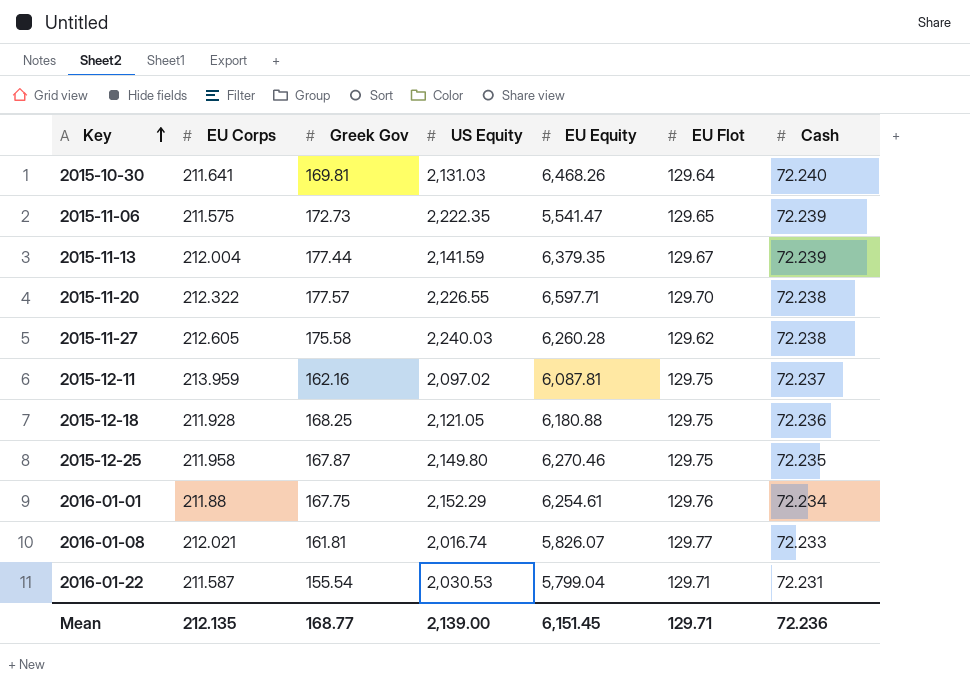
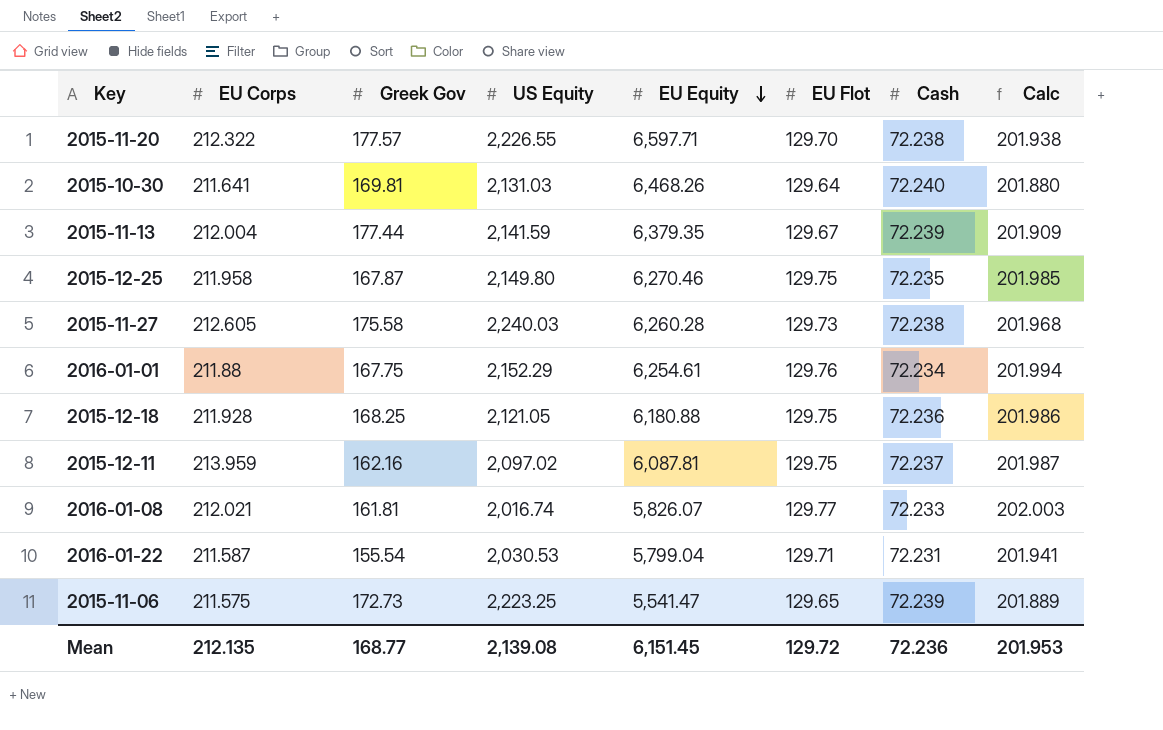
row order: Key ascending -> EU Equity descending
column Calc | formula: none -> [EU Flot] + [Cash]
2015-11-27 | EU Flot: 129.62 -> 129.73
2015-11-06 | US Equity: 2,222.35 -> 2,223.25
Mean | US Equity: 2,139.00 -> 2,139.08
Mean | EU Flot: 129.71 -> 129.72

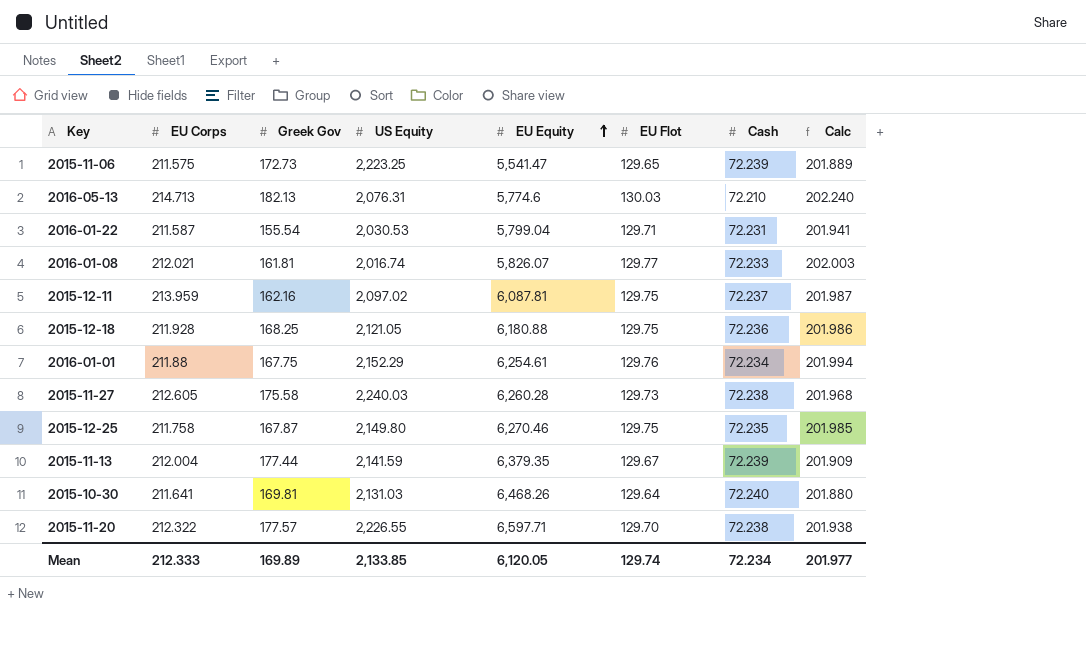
row order: EU Equity descending -> EU Equity ascending
row 2016-05-13: none -> 214.713 | 182.13 | 2,076.31 | 5,774.6 | 130.03 | 72.210 | 202.240
2015-12-25 | EU Corps: 211.958 -> 211.758
Mean | EU Corps: 212.135 -> 212.333
Mean | Greek Gov: 168.77 -> 169.89
Mean | US Equity: 2,139.08 -> 2,133.85
Mean | EU Equity: 6,151.45 -> 6,120.05
Mean | EU Flot: 129.72 -> 129.74
Mean | Cash: 72.236 -> 72.234
Mean | Calc: 201.953 -> 201.977

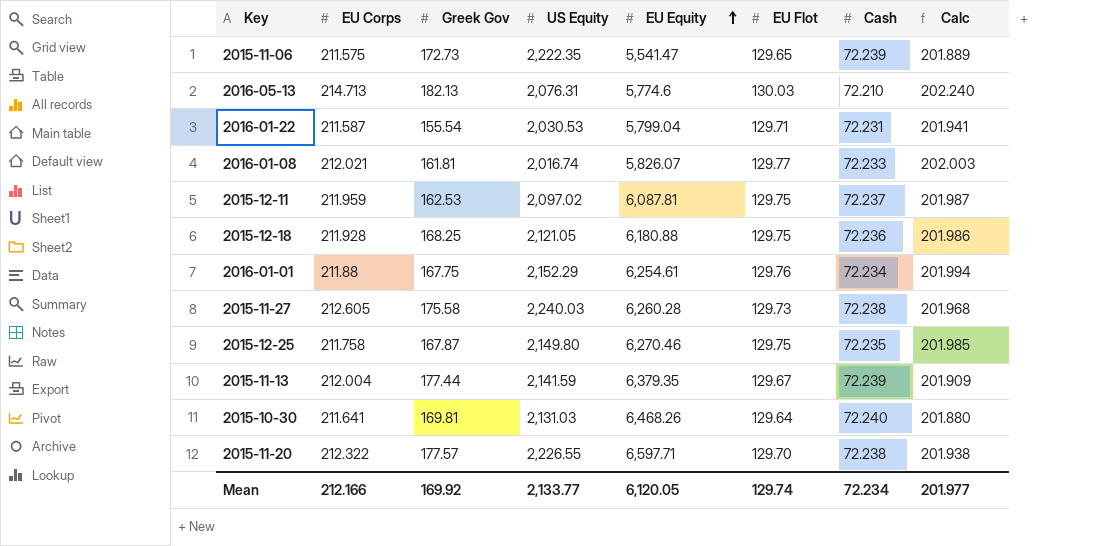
2015-11-06 | US Equity: 2,223.25 -> 2,222.35
2015-12-11 | EU Corps: 213.959 -> 211.959
2015-12-11 | Greek Gov: 162.16 -> 162.53
Mean | EU Corps: 212.333 -> 212.166
Mean | Greek Gov: 169.89 -> 169.92
Mean | US Equity: 2,133.85 -> 2,133.77

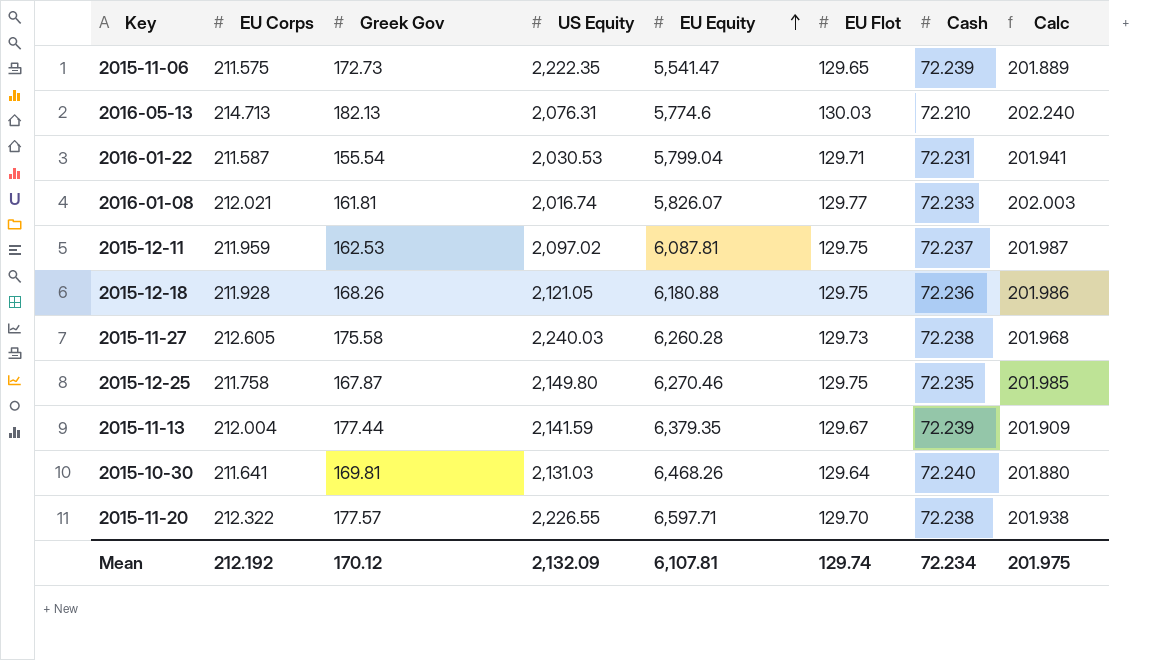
row 2016-01-01: 211.88 | 167.75 | 2,152.29 | 6,254.61 | 129.76 | 72.234 | 201.994 -> none
2015-12-18 | Greek Gov: 168.25 -> 168.26
Mean | EU Corps: 212.166 -> 212.192
Mean | Greek Gov: 169.92 -> 170.12
Mean | US Equity: 2,133.77 -> 2,132.09
Mean | EU Equity: 6,120.05 -> 6,107.81
Mean | Calc: 201.977 -> 201.975

